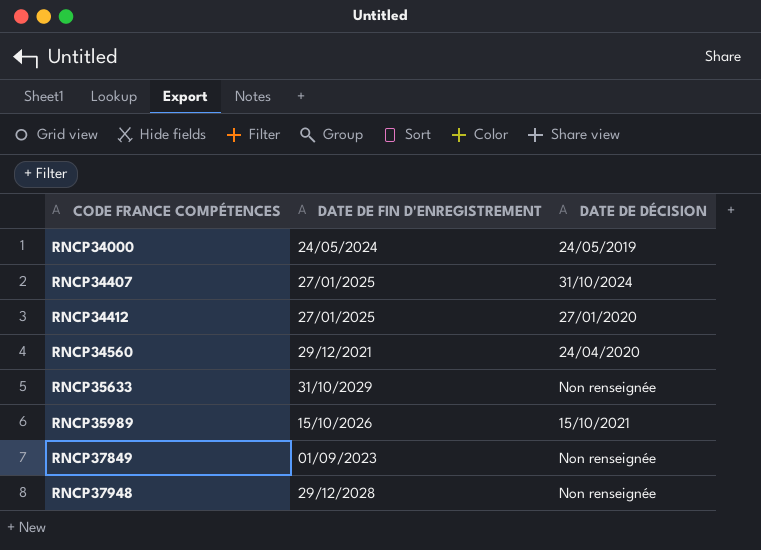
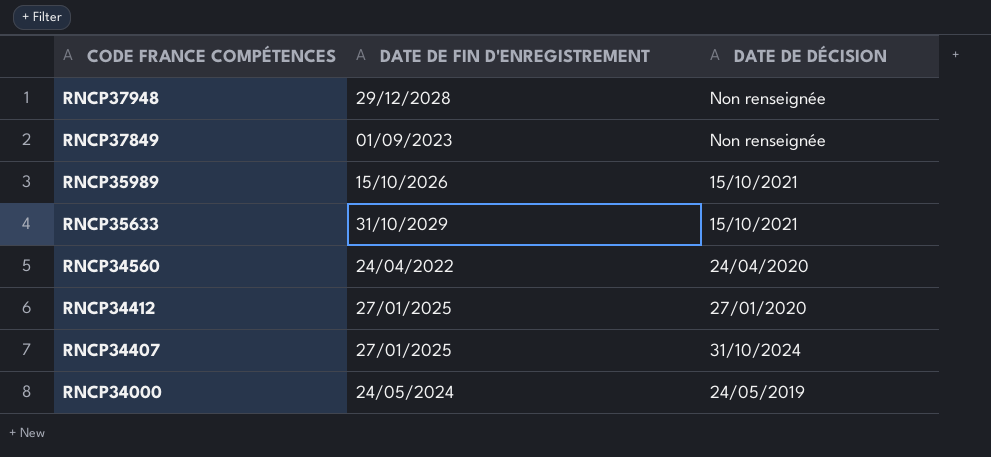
row order: CODE FRANCE COMPÉTENCES ascending -> CODE FRANCE COMPÉTENCES descending
RNCP35633 | DATE DE DÉCISION: Non renseignée -> 15/10/2021
RNCP34560 | DATE DE FIN D'ENREGISTREMENT: 29/12/2021 -> 24/04/2022

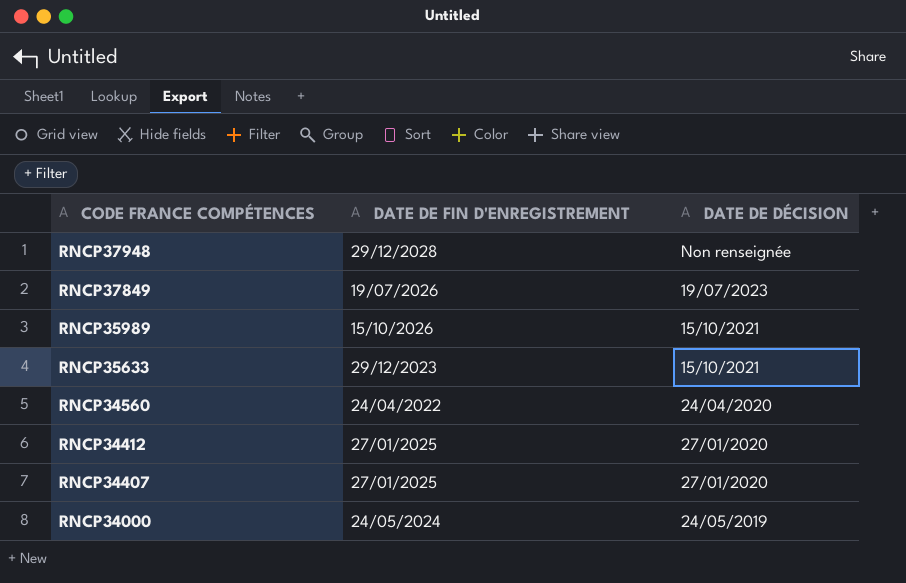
RNCP37849 | DATE DE FIN D'ENREGISTREMENT: 01/09/2023 -> 19/07/2026
RNCP37849 | DATE DE DÉCISION: Non renseignée -> 19/07/2023
RNCP35633 | DATE DE FIN D'ENREGISTREMENT: 31/10/2029 -> 29/12/2023
RNCP34407 | DATE DE DÉCISION: 31/10/2024 -> 27/01/2020

